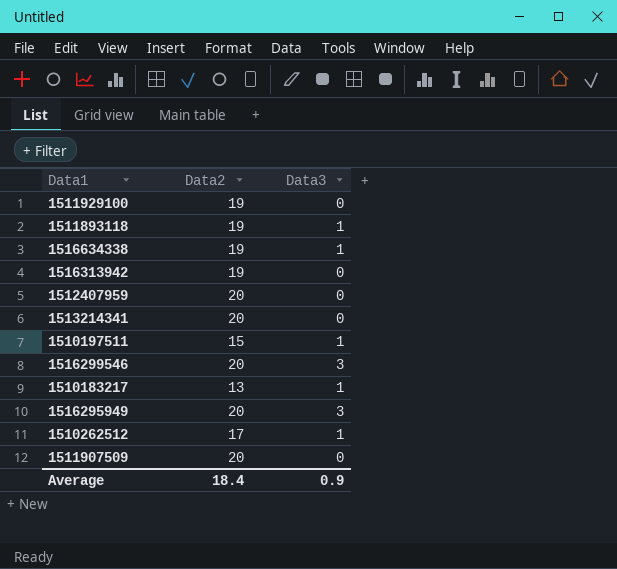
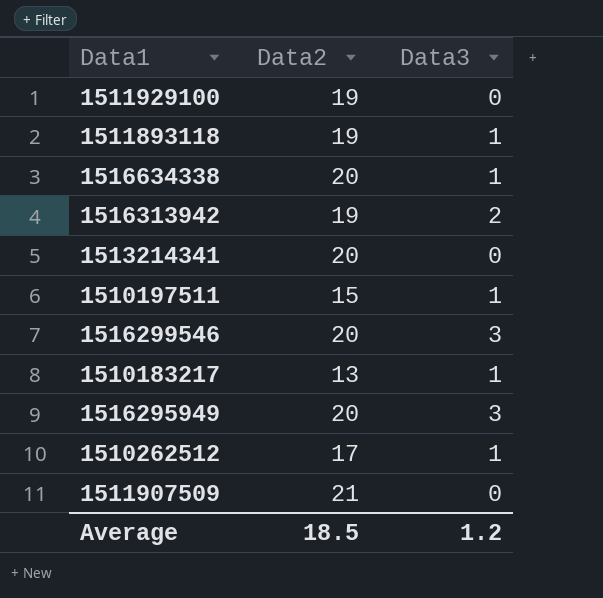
row 1512407959: 20 | 0 -> none
1516634338 | Data2: 19 -> 20
1516313942 | Data3: 0 -> 2
1511907509 | Data2: 20 -> 21
Average | Data2: 18.4 -> 18.5
Average | Data3: 0.9 -> 1.2

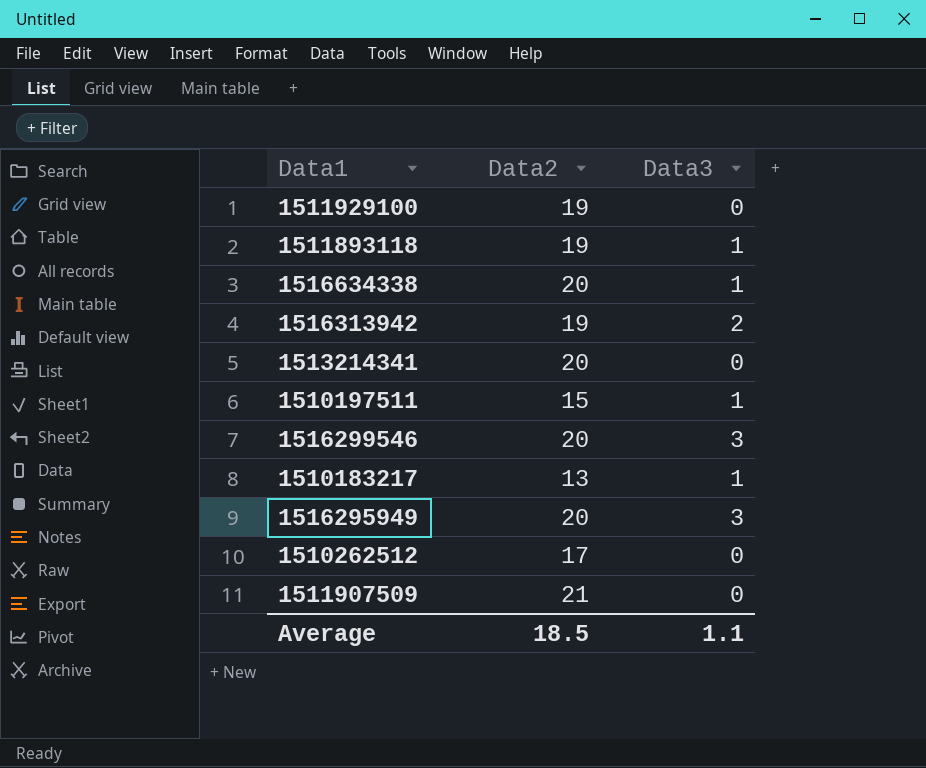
1510262512 | Data3: 1 -> 0
Average | Data3: 1.2 -> 1.1

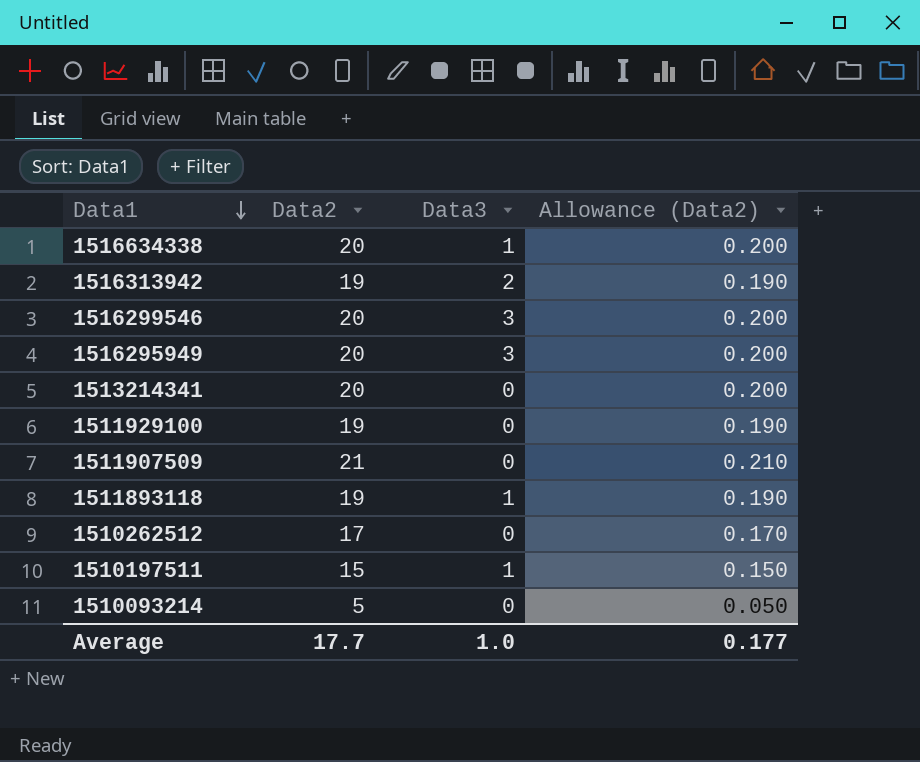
row order: none -> Data1 descending
column Allowance (Data2) | formula: none -> [Data2] * 0.01
row 1510183217: 13 | 1 -> none
row 1510093214: none -> 5 | 0 | 0.050
Average | Data2: 18.5 -> 17.7
Average | Data3: 1.1 -> 1.0

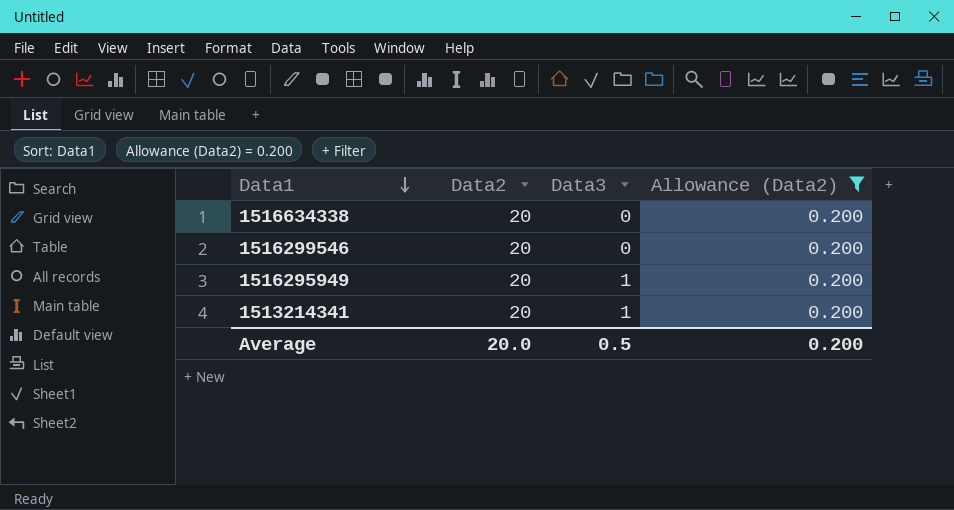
filter: none -> Allowance (Data2) = 0.200
1516634338 | Data3: 1 -> 0
1516299546 | Data3: 3 -> 0
1516295949 | Data3: 3 -> 1
1513214341 | Data3: 0 -> 1
Average | Data2: 17.7 -> 20.0
Average | Data3: 1.0 -> 0.5
Average | Allowance (Data2): 0.177 -> 0.200

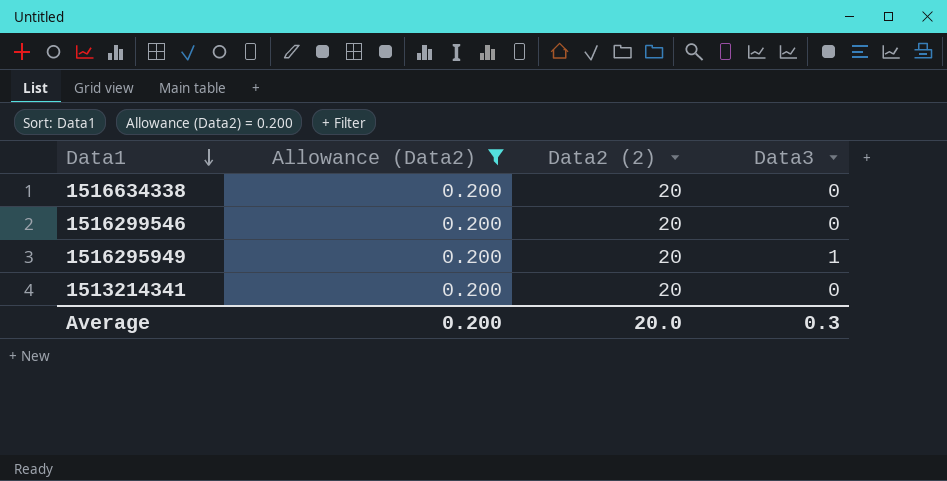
column Allowance (Data2) | position: 4 -> 2
column name: Data2 -> Data2 (2)
1513214341 | Data3: 1 -> 0
Average | Data3: 0.5 -> 0.3

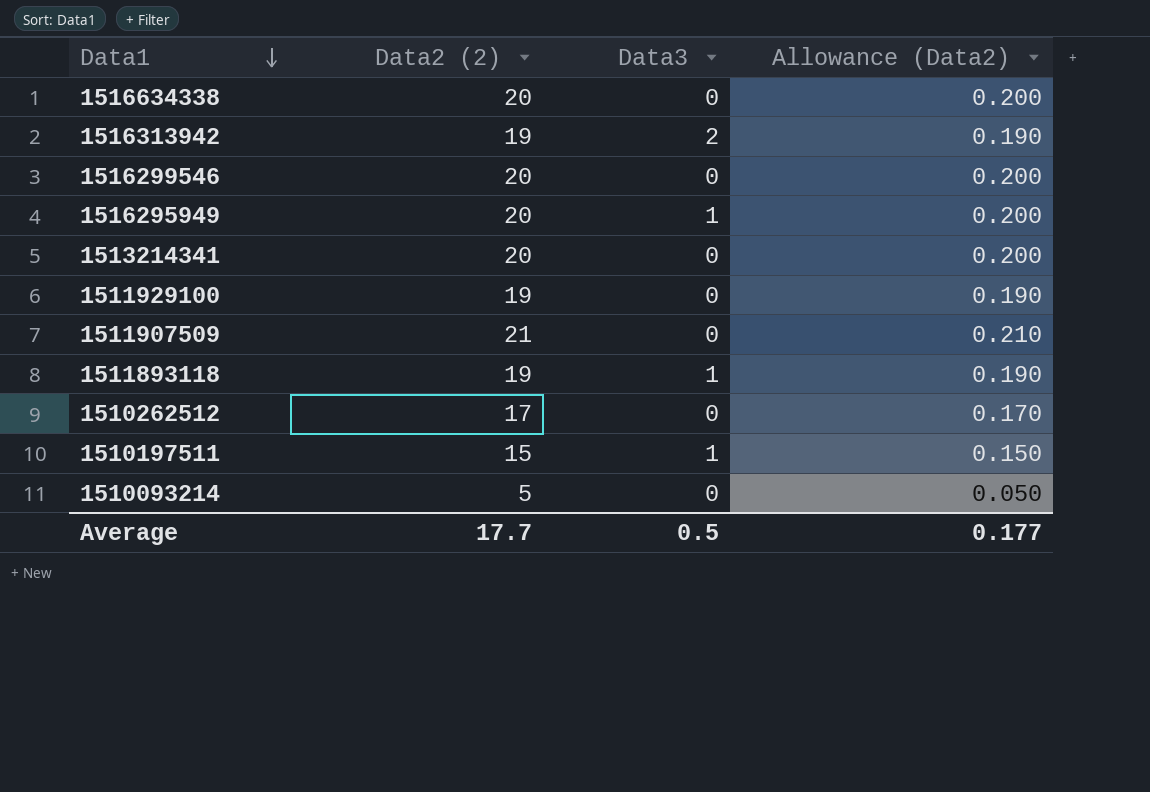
filter: Allowance (Data2) = 0.200 -> none
column Allowance (Data2) | position: 2 -> 4
Average | Data2 (2): 20.0 -> 17.7
Average | Data3: 0.3 -> 0.5
Average | Allowance (Data2): 0.200 -> 0.177

